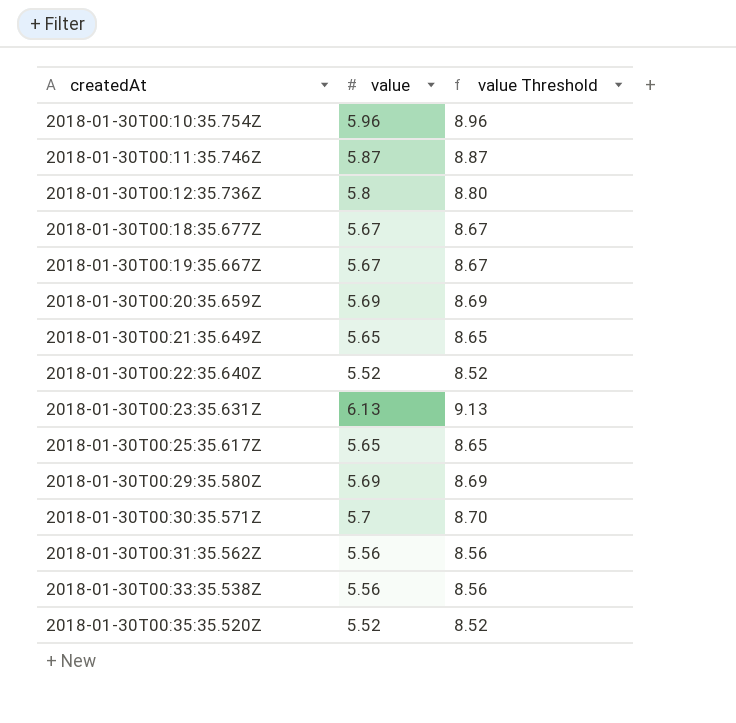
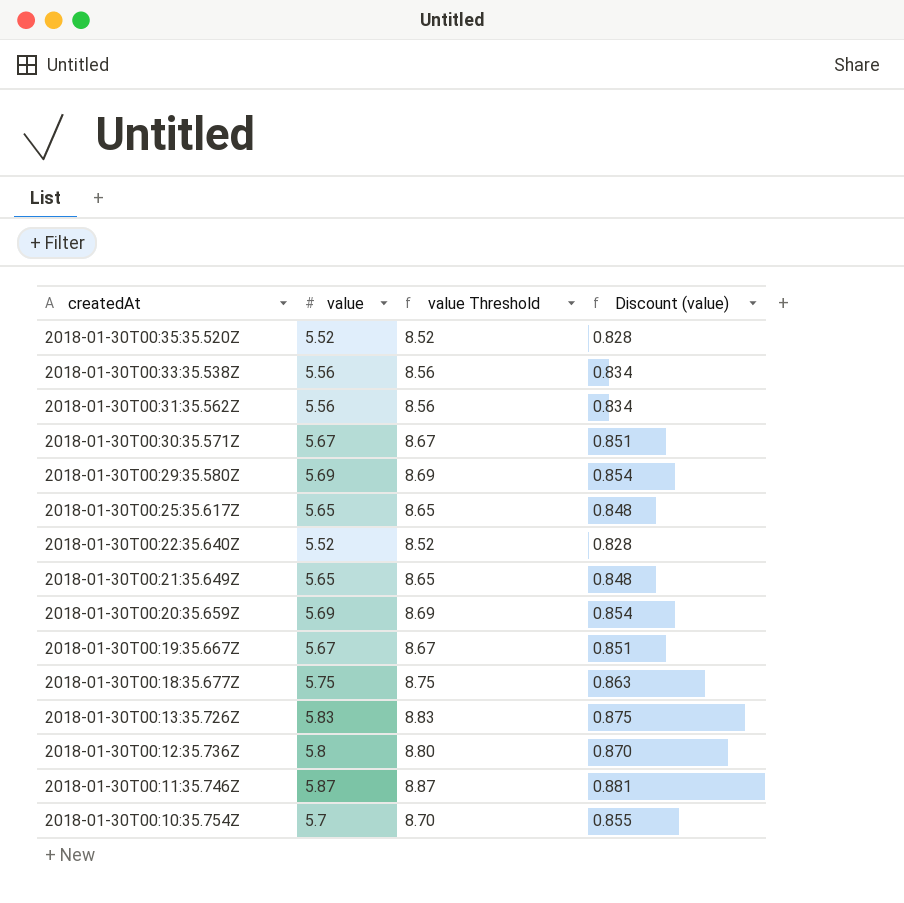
row order: createdAt ascending -> createdAt descending
column Discount (value) | formula: none -> [value] * 0.15
row 2018-01-30T00:23:35.631Z: 6.13 | 9.13 -> none
2018-01-30T00:30:35.571Z | value: 5.7 -> 5.67
2018-01-30T00:30:35.571Z | value Threshold: 8.70 -> 8.67
2018-01-30T00:18:35.677Z | value: 5.67 -> 5.75
2018-01-30T00:18:35.677Z | value Threshold: 8.67 -> 8.75
row 2018-01-30T00:13:35.726Z: none -> 5.83 | 8.83 | 0.875
2018-01-30T00:10:35.754Z | value: 5.96 -> 5.7
2018-01-30T00:10:35.754Z | value Threshold: 8.96 -> 8.70

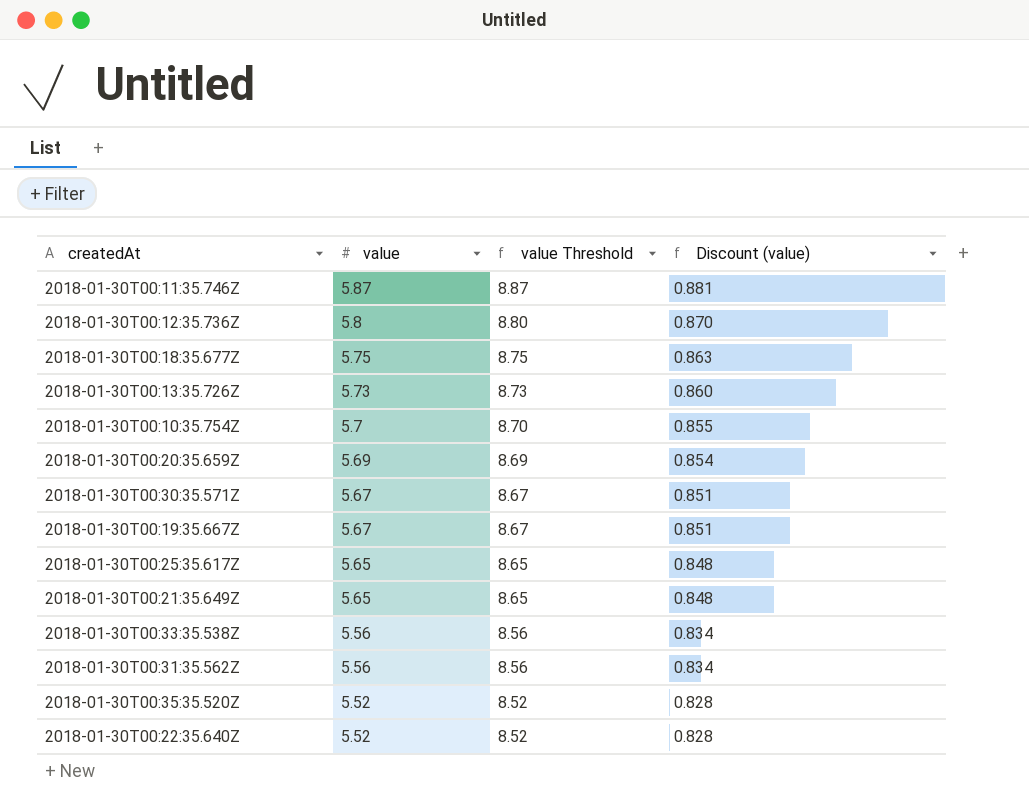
row order: createdAt descending -> value descending
row 2018-01-30T00:29:35.580Z: 5.69 | 8.69 | 0.854 -> none
2018-01-30T00:13:35.726Z | value: 5.83 -> 5.73
2018-01-30T00:13:35.726Z | value Threshold: 8.83 -> 8.73
2018-01-30T00:13:35.726Z | Discount (value): 0.875 -> 0.860

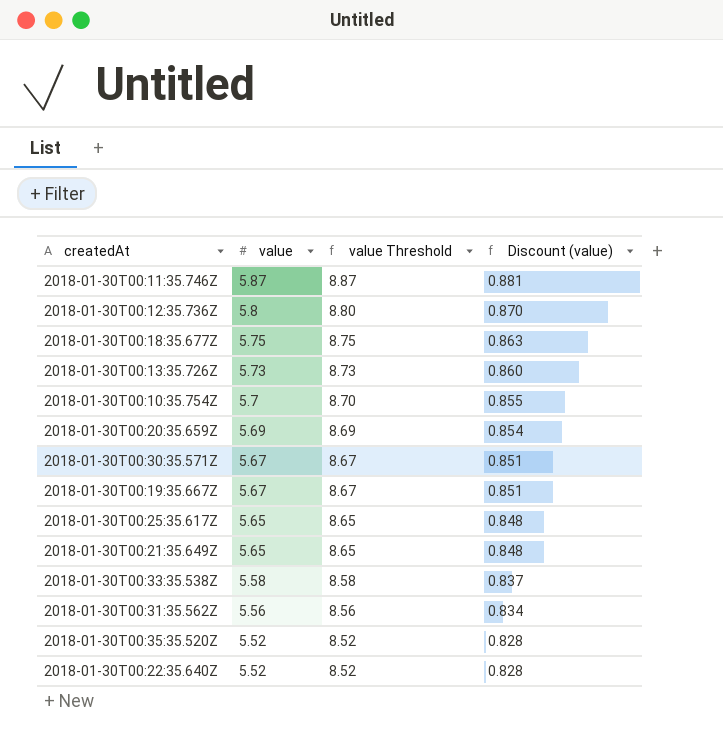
2018-01-30T00:33:35.538Z | value: 5.56 -> 5.58
2018-01-30T00:33:35.538Z | value Threshold: 8.56 -> 8.58
2018-01-30T00:33:35.538Z | Discount (value): 0.834 -> 0.837

